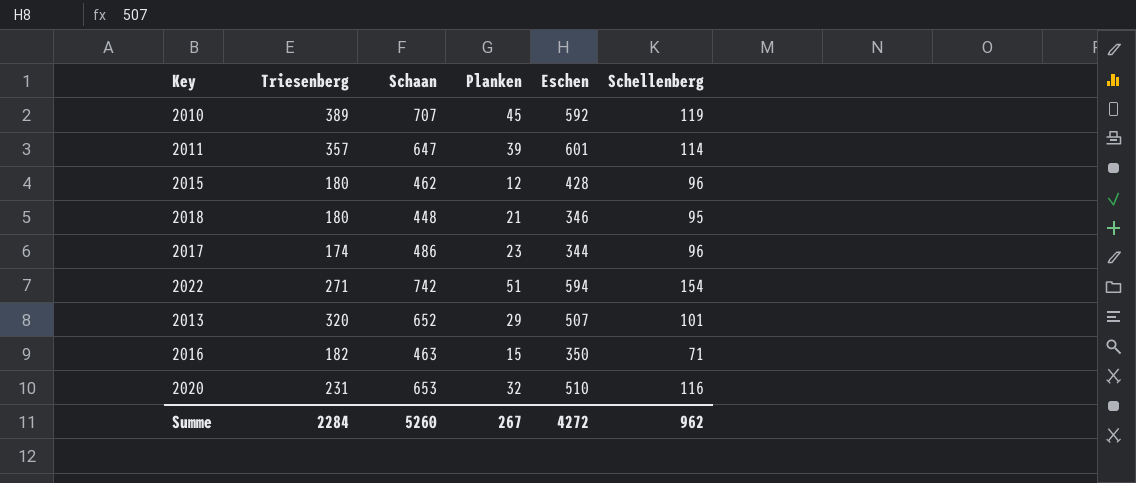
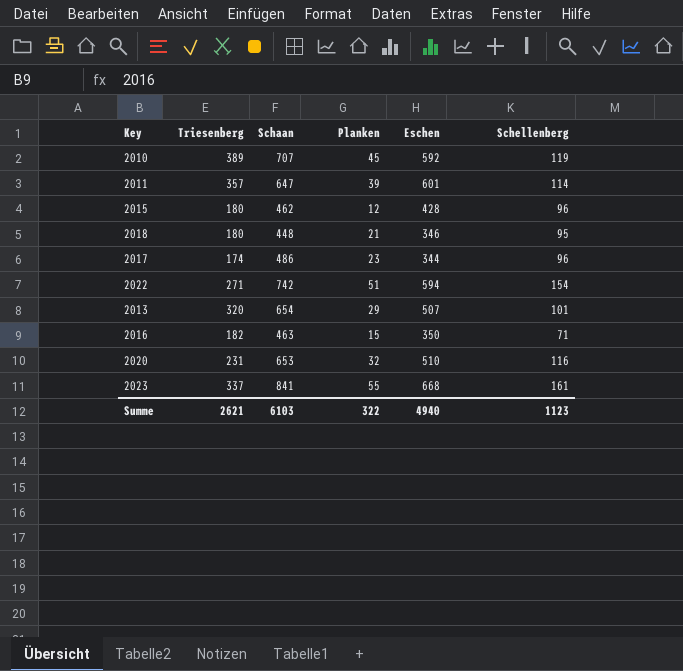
2013 | Schaan: 652 -> 654
row 2023: none -> 337 | 841 | 55 | 668 | 161
Summe | Triesenberg: 2284 -> 2621
Summe | Schaan: 5260 -> 6103
Summe | Planken: 267 -> 322
Summe | Eschen: 4272 -> 4940
Summe | Schellenberg: 962 -> 1123

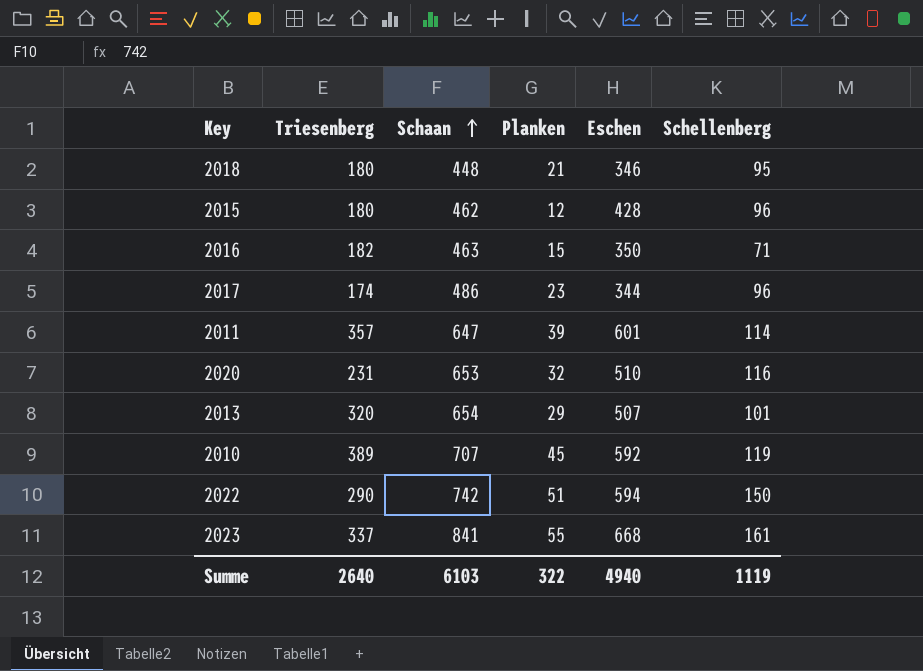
row order: none -> Schaan ascending
2022 | Triesenberg: 271 -> 290
2022 | Schellenberg: 154 -> 150
Summe | Triesenberg: 2621 -> 2640
Summe | Schellenberg: 1123 -> 1119

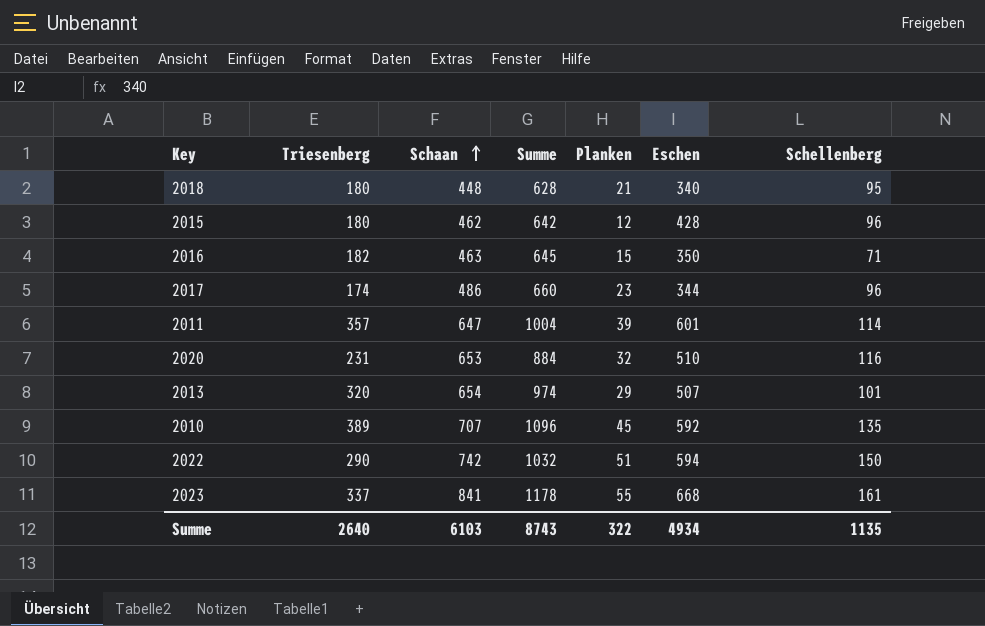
column Summe | formula: none -> [Triesenberg] + [Schaan]
2018 | Eschen: 346 -> 340
2010 | Schellenberg: 119 -> 135
Summe | Eschen: 4940 -> 4934
Summe | Schellenberg: 1119 -> 1135

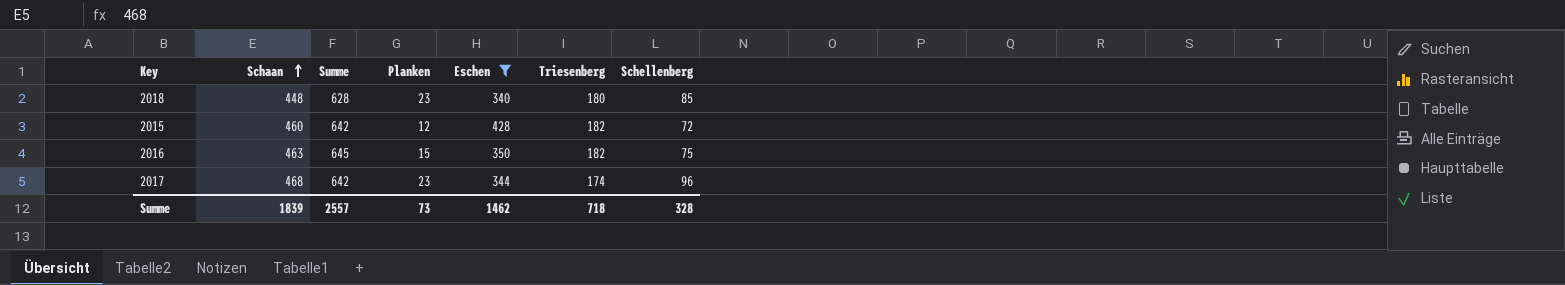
filter: none -> Eschen <= 428
column Triesenberg | position: 2 -> 6
2018 | Planken: 21 -> 23
2018 | Schellenberg: 95 -> 85
2015 | Schaan: 462 -> 460
2015 | Triesenberg: 180 -> 182
2015 | Schellenberg: 96 -> 72
2016 | Schellenberg: 71 -> 75
2017 | Schaan: 486 -> 468
2017 | Summe: 660 -> 642
Summe | Schaan: 6103 -> 1839
Summe | Summe: 8743 -> 2557
Summe | Planken: 322 -> 73
Summe | Eschen: 4934 -> 1462
Summe | Triesenberg: 2640 -> 718
Summe | Schellenberg: 1135 -> 328

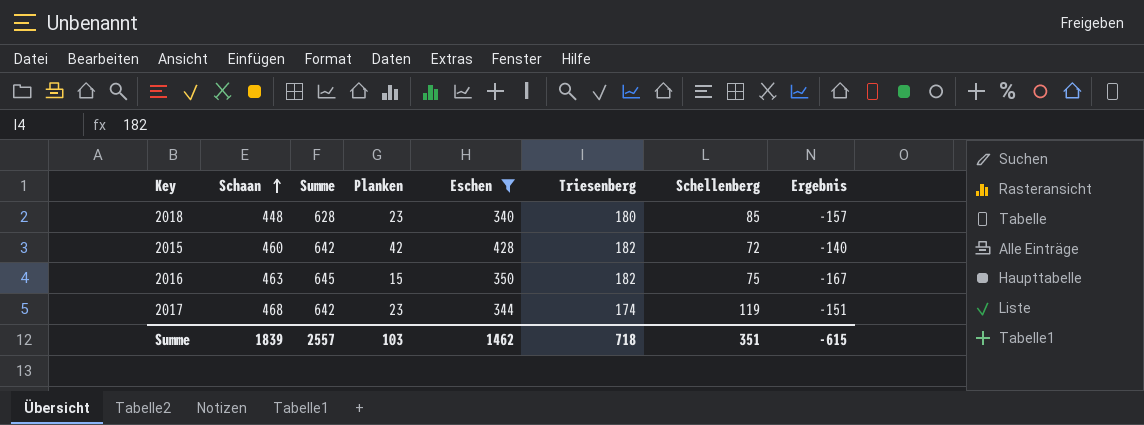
column Ergebnis | formula: none -> [Planken] - [Triesenberg]
2015 | Planken: 12 -> 42
2017 | Schellenberg: 96 -> 119
Summe | Planken: 73 -> 103
Summe | Schellenberg: 328 -> 351

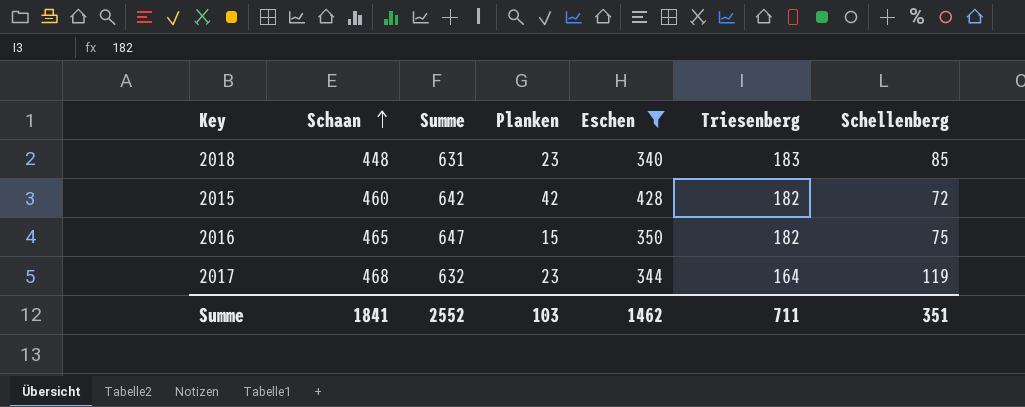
column Ergebnis | formula: [Planken] - [Triesenberg] -> none
2018 | Summe: 628 -> 631
2018 | Triesenberg: 180 -> 183
2016 | Schaan: 463 -> 465
2016 | Summe: 645 -> 647
2017 | Summe: 642 -> 632
2017 | Triesenberg: 174 -> 164
Summe | Schaan: 1839 -> 1841
Summe | Summe: 2557 -> 2552
Summe | Triesenberg: 718 -> 711

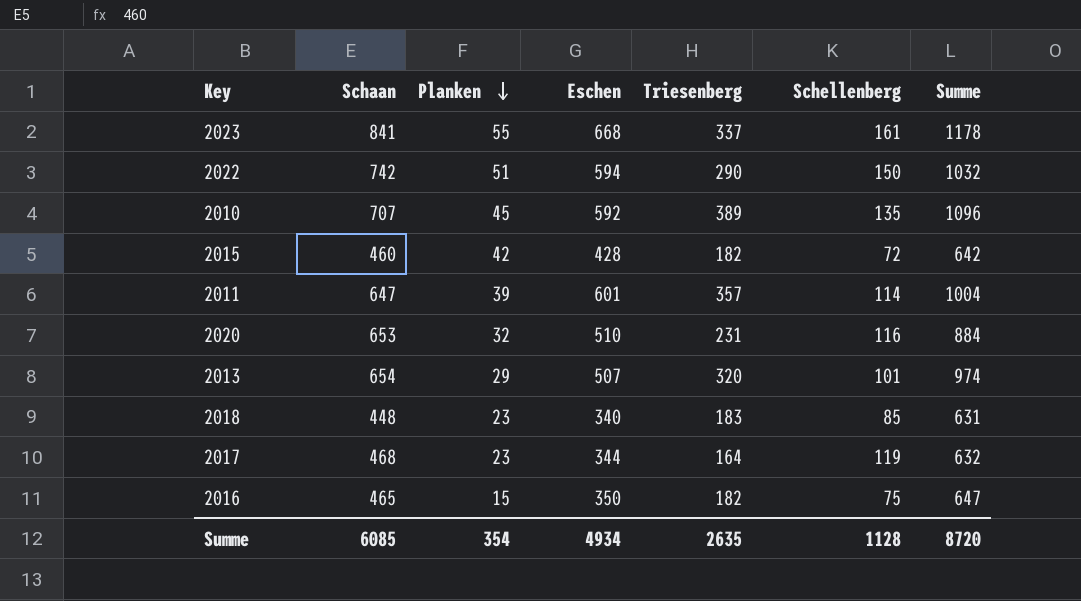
filter: Eschen <= 428 -> none
row order: Schaan ascending -> Planken descending
column Summe | position: 3 -> 7
Summe | Schaan: 1841 -> 6085
Summe | Planken: 103 -> 354
Summe | Eschen: 1462 -> 4934
Summe | Triesenberg: 711 -> 2635
Summe | Schellenberg: 351 -> 1128
Summe | Summe: 2552 -> 8720

